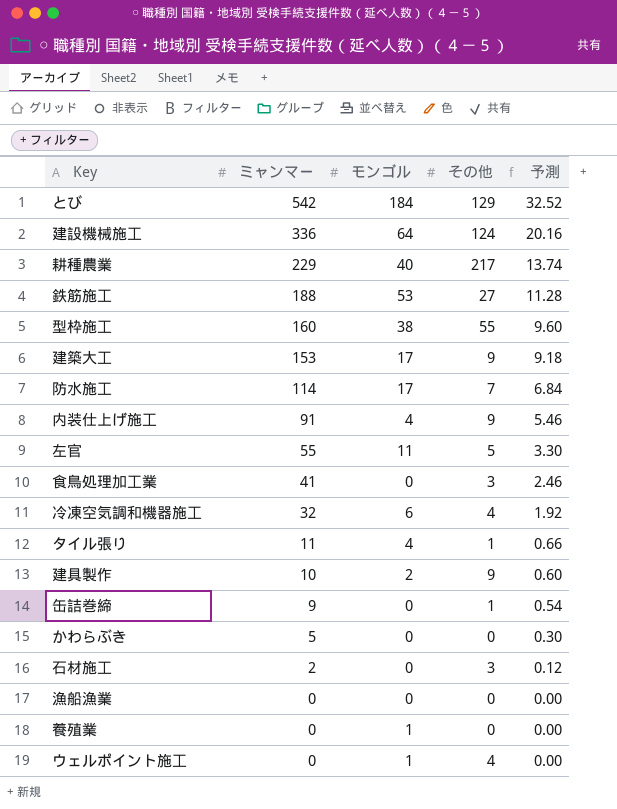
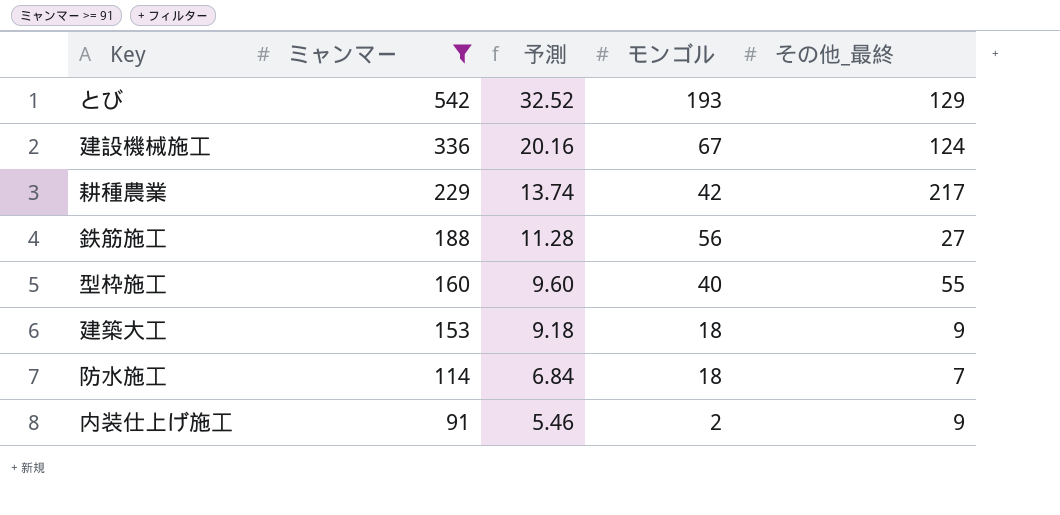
filter: none -> ミャンマー >= 91
column 予測 | position: 5 -> 3
column name: その他 -> その他_最終
とび | モンゴル: 184 -> 193
建設機械施工 | モンゴル: 64 -> 67
耕種農業 | モンゴル: 40 -> 42
鉄筋施工 | モンゴル: 53 -> 56
型枠施工 | モンゴル: 38 -> 40
建築大工 | モンゴル: 17 -> 18
防水施工 | モンゴル: 17 -> 18
内装仕上げ施工 | モンゴル: 4 -> 2

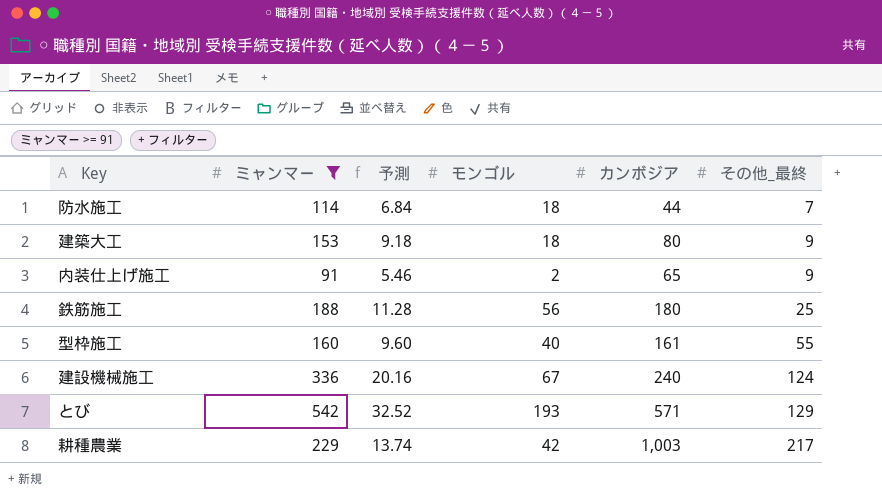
row order: ミャンマー descending -> その他_最終 ascending
column カンボジア | position: none -> 5
鉄筋施工 | その他_最終: 27 -> 25

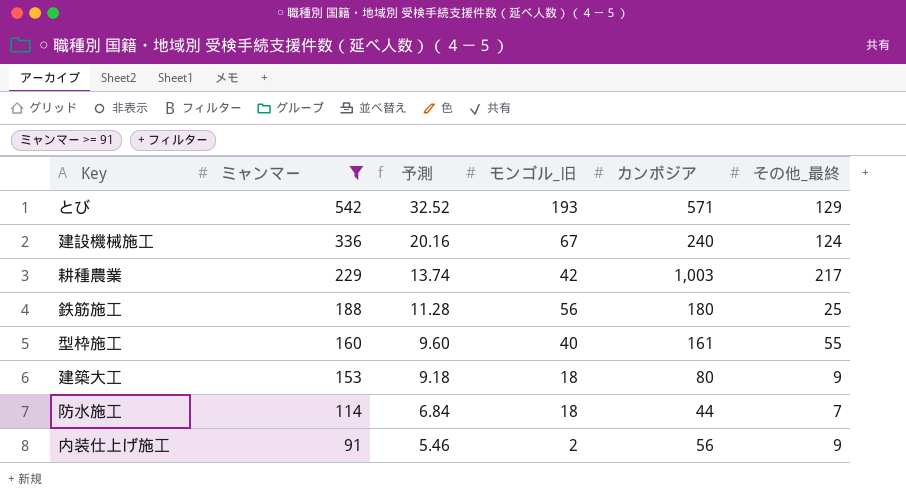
row order: その他_最終 ascending -> ミャンマー descending
column name: モンゴル -> モンゴル_旧
内装仕上げ施工 | カンボジア: 65 -> 56

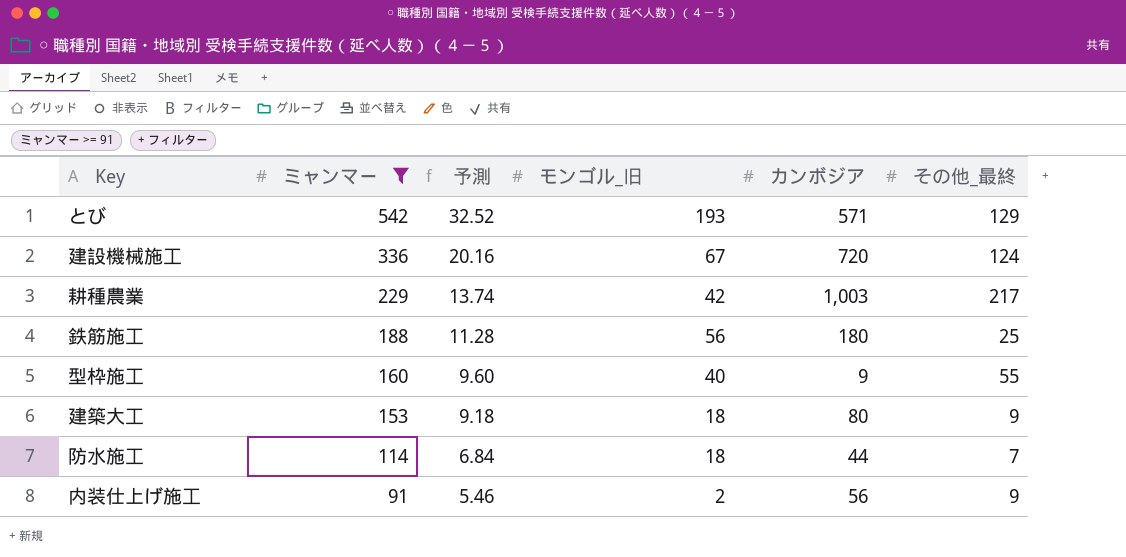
建設機械施工 | カンボジア: 240 -> 720
型枠施工 | カンボジア: 161 -> 9

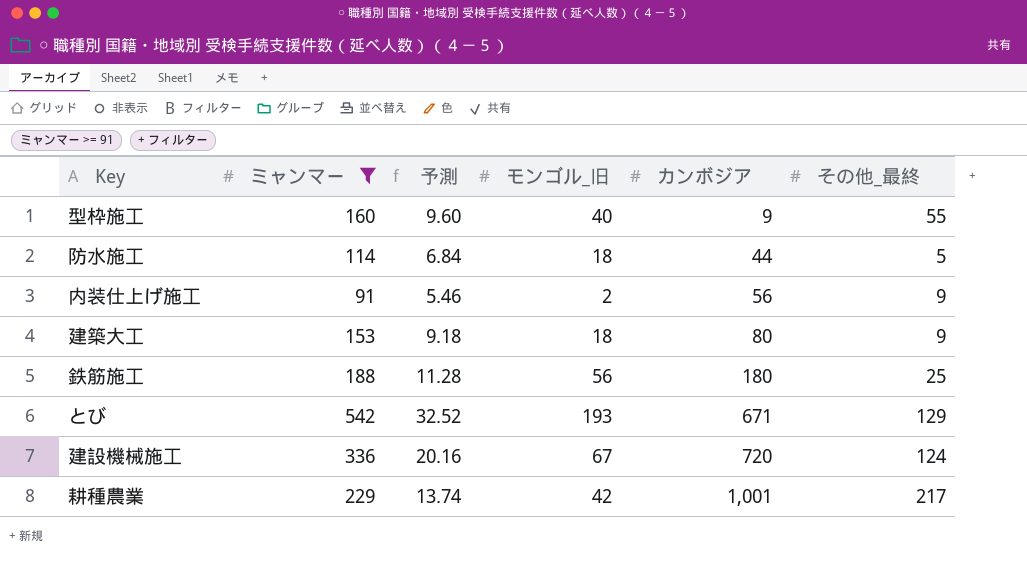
row order: ミャンマー descending -> カンボジア ascending
防水施工 | その他_最終: 7 -> 5
とび | カンボジア: 571 -> 671
耕種農業 | カンボジア: 1,003 -> 1,001

